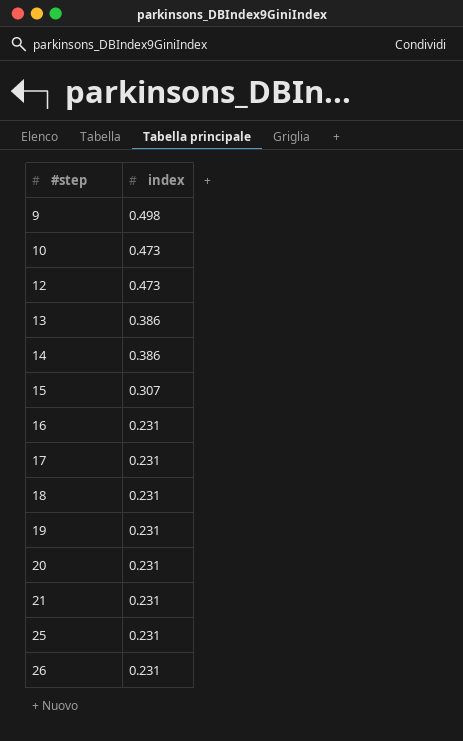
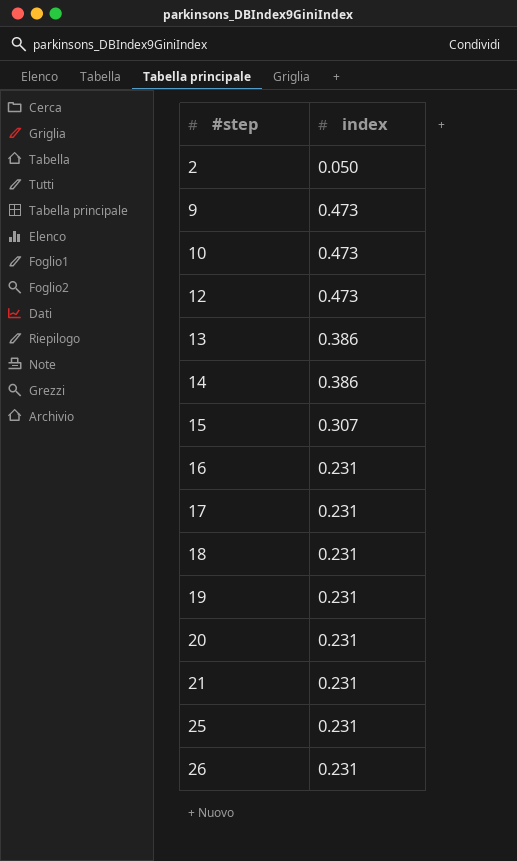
row 2: none -> 0.050
9 | index: 0.498 -> 0.473

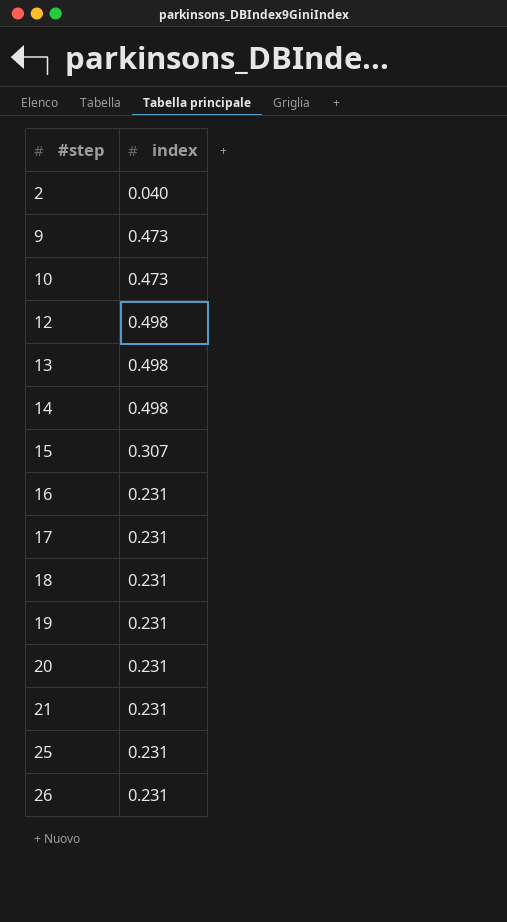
2 | index: 0.050 -> 0.040
12 | index: 0.473 -> 0.498
13 | index: 0.386 -> 0.498
14 | index: 0.386 -> 0.498

